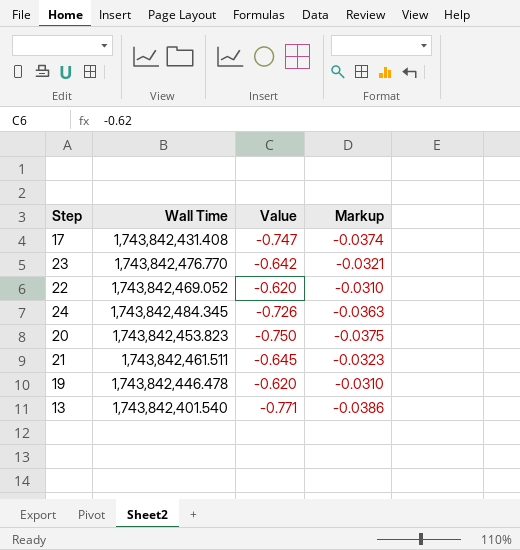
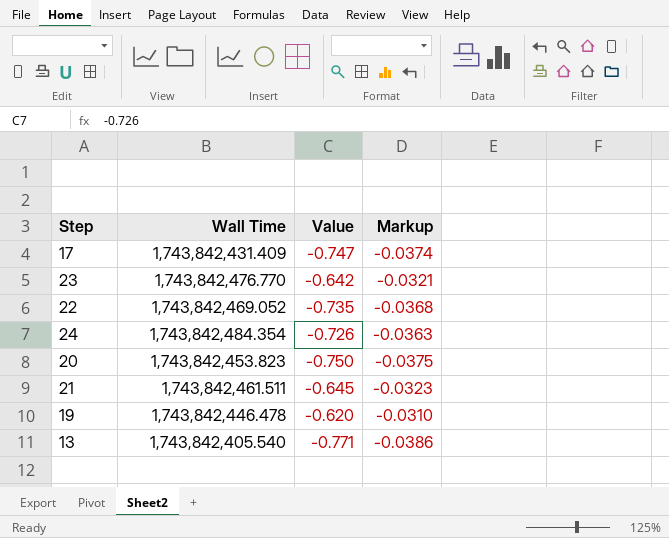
17 | Wall Time: 1,743,842,431.408 -> 1,743,842,431.409
22 | Value: -0.620 -> -0.735
22 | Markup: -0.0310 -> -0.0368
24 | Wall Time: 1,743,842,484.345 -> 1,743,842,484.354
13 | Wall Time: 1,743,842,401.540 -> 1,743,842,405.540

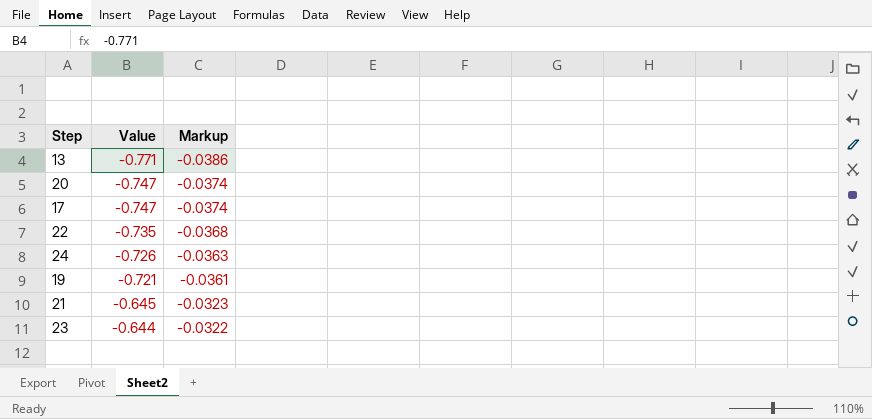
row order: none -> Value ascending
column Wall Time | position: 2 -> none
20 | Value: -0.750 -> -0.747
20 | Markup: -0.0375 -> -0.0374
19 | Value: -0.620 -> -0.721
19 | Markup: -0.0310 -> -0.0361
23 | Value: -0.642 -> -0.644
23 | Markup: -0.0321 -> -0.0322

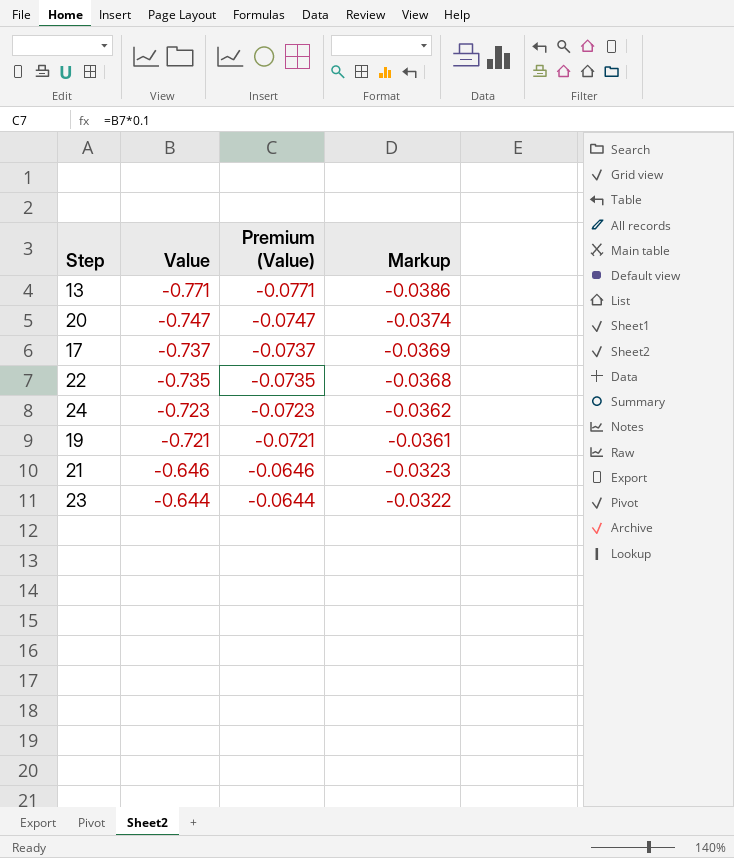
column Premium (Value) | formula: none -> [Value] * 0.1
17 | Value: -0.747 -> -0.737
17 | Markup: -0.0374 -> -0.0369
24 | Value: -0.726 -> -0.723
24 | Markup: -0.0363 -> -0.0362
21 | Value: -0.645 -> -0.646

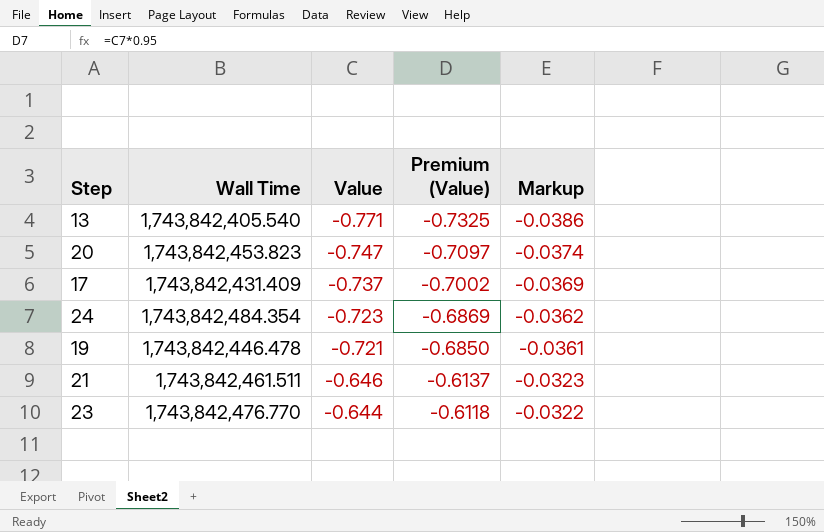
column Wall Time | position: none -> 2
column Premium (Value) | formula: [Value] * 0.1 -> [Value] * 0.95
row 22: -0.735 | -0.0735 | -0.0368 -> none

